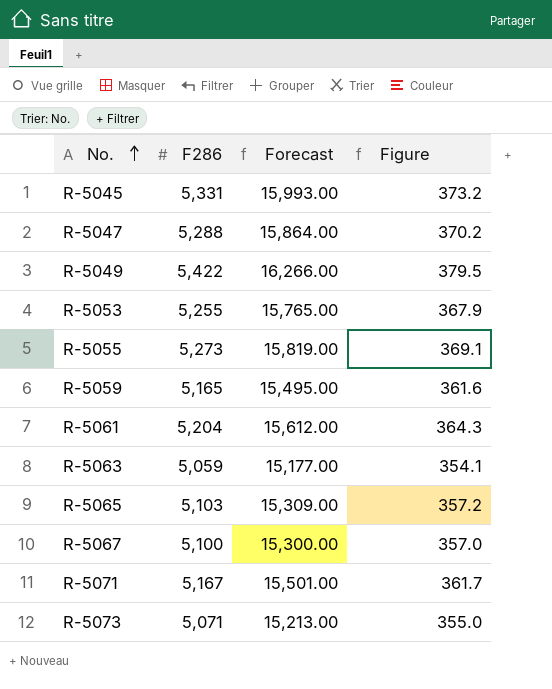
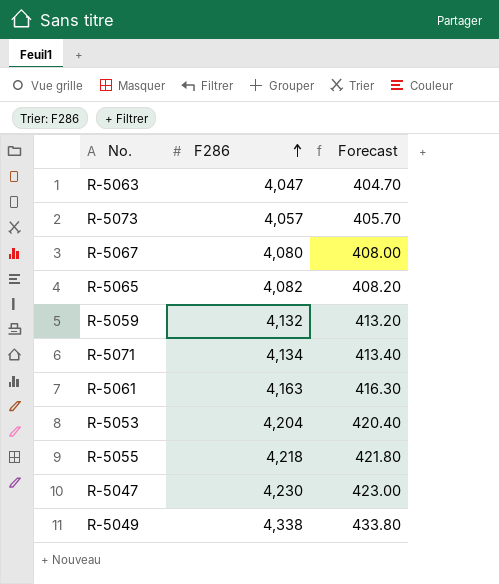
row order: No. ascending -> F286 ascending
column Figure | formula: [F286] * 0.07 -> none
column Forecast | formula: [F286] * 3 -> [F286] * 0.1
row R-5045: 5,331 | 15,993.00 | 373.2 -> none
R-5063 | F286: 5,059 -> 4,047
R-5073 | F286: 5,071 -> 4,057
R-5067 | F286: 5,100 -> 4,080
R-5065 | F286: 5,103 -> 4,082
R-5059 | F286: 5,165 -> 4,132
R-5071 | F286: 5,167 -> 4,134
R-5061 | F286: 5,204 -> 4,163
R-5053 | F286: 5,255 -> 4,204
R-5055 | F286: 5,273 -> 4,218
R-5047 | F286: 5,288 -> 4,230
R-5049 | F286: 5,422 -> 4,338

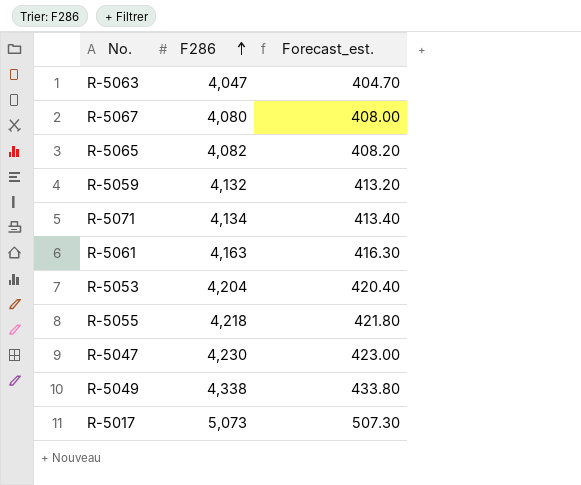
column name: Forecast -> Forecast_est.
row R-5073: 4,057 | 405.70 -> none
row R-5017: none -> 5,073 | 507.30

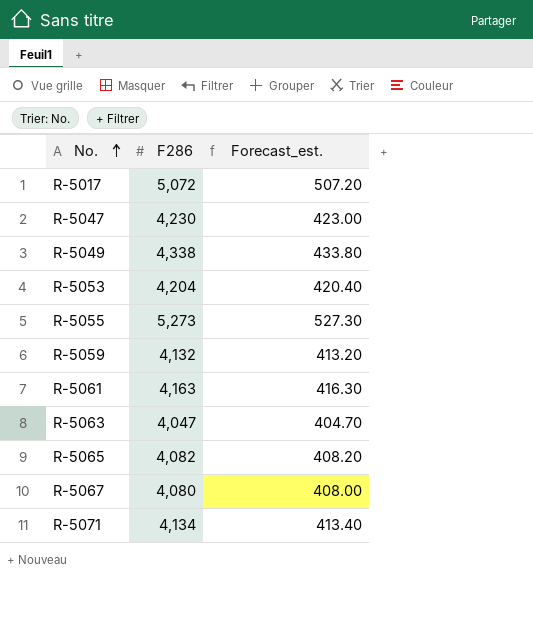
row order: F286 ascending -> No. ascending
R-5017 | F286: 5,073 -> 5,072
R-5017 | Forecast_est.: 507.30 -> 507.20
R-5055 | F286: 4,218 -> 5,273
R-5055 | Forecast_est.: 421.80 -> 527.30

